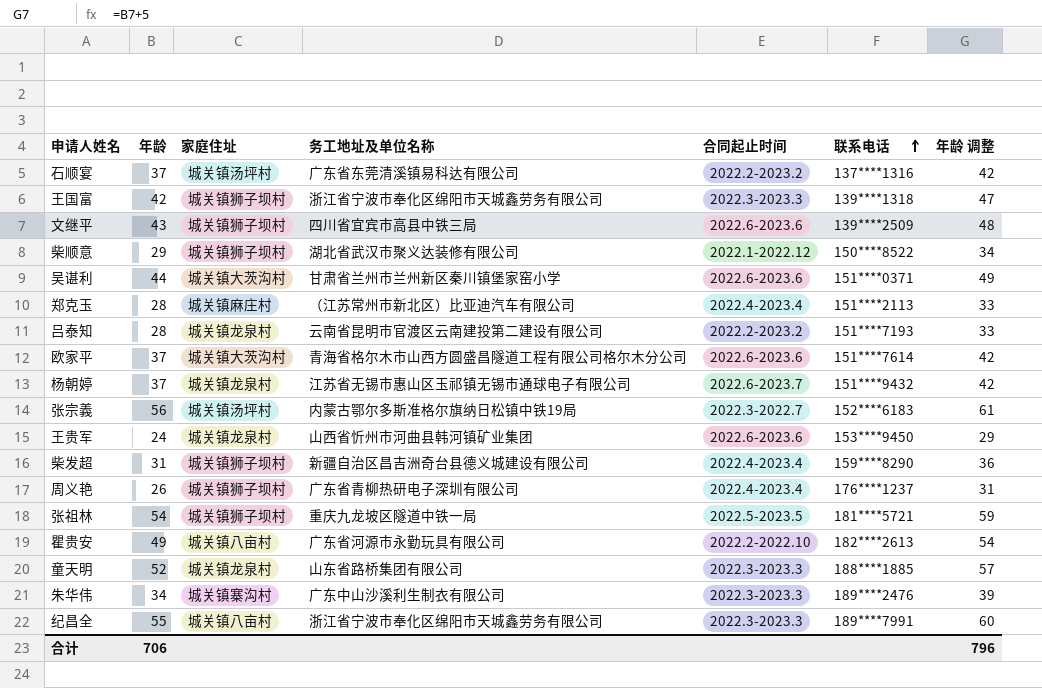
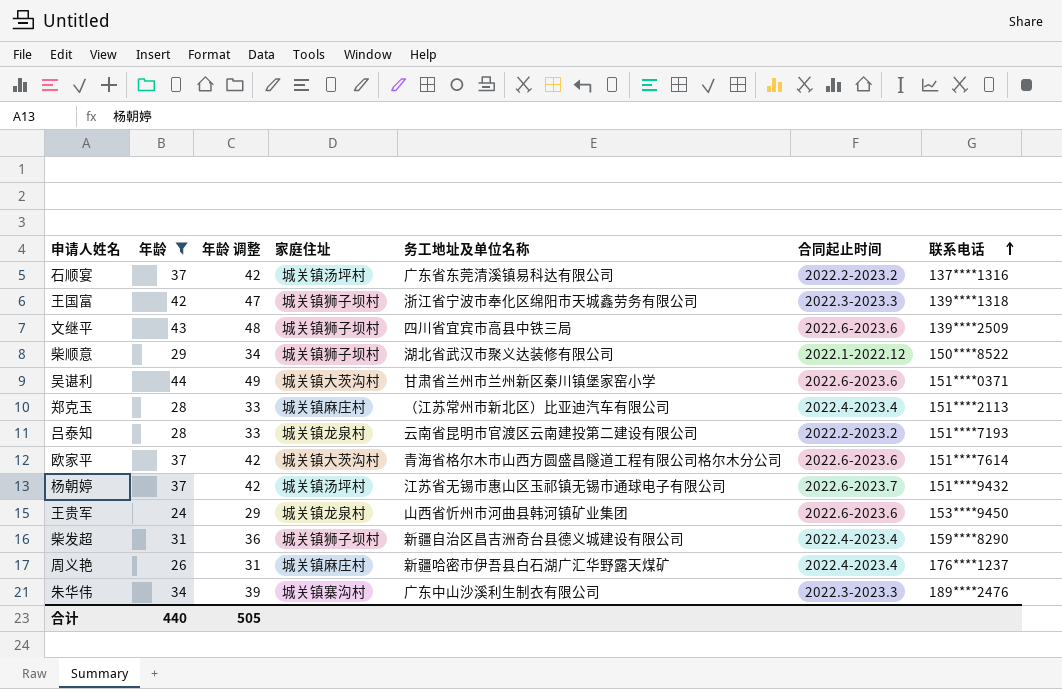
filter: none -> 年龄 <= 44
column 年龄 调整 | position: 7 -> 3
杨朝婷 | 家庭住址: 城关镇龙泉村 -> 城关镇汤坪村
周义艳 | 家庭住址: 城关镇狮子坝村 -> 城关镇麻庄村
周义艳 | 务工地址及单位名称: 广东省青柳热研电子深圳有限公司 -> 新疆哈密市伊吾县白石湖广汇华野露天煤矿
合计 | 年龄: 706 -> 440
合计 | 年龄 调整: 796 -> 505

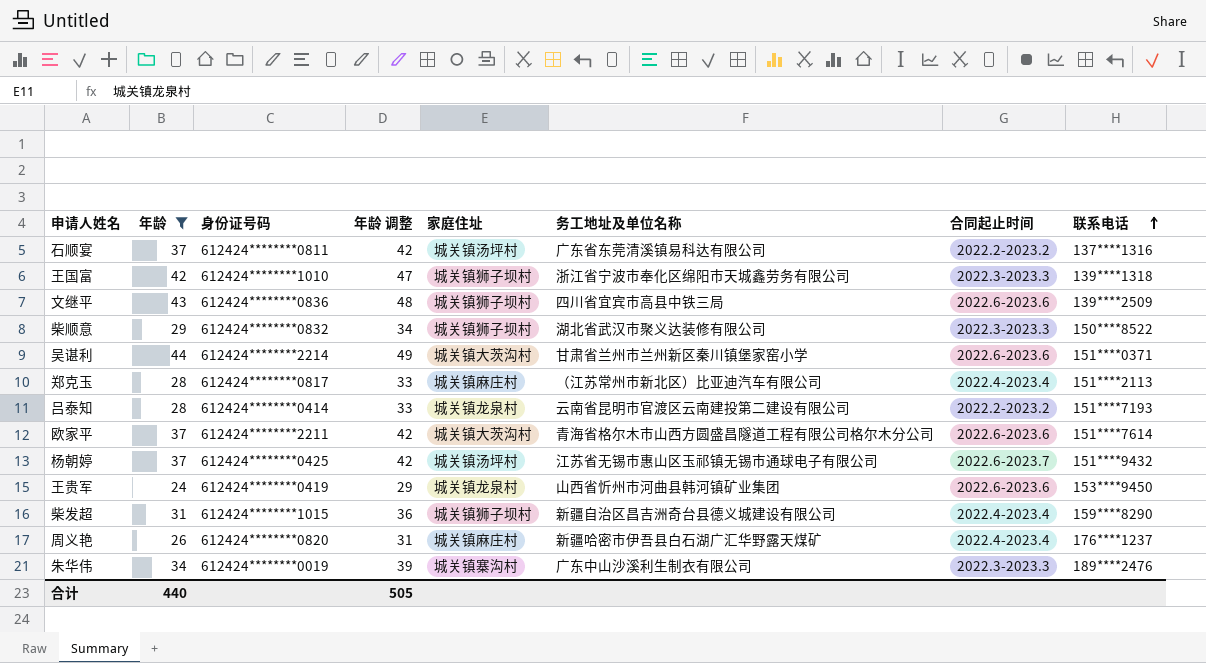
column 身份证号码 | position: none -> 3
柴顺意 | 合同起止时间: 2022.1-2022.12 -> 2022.3-2023.3

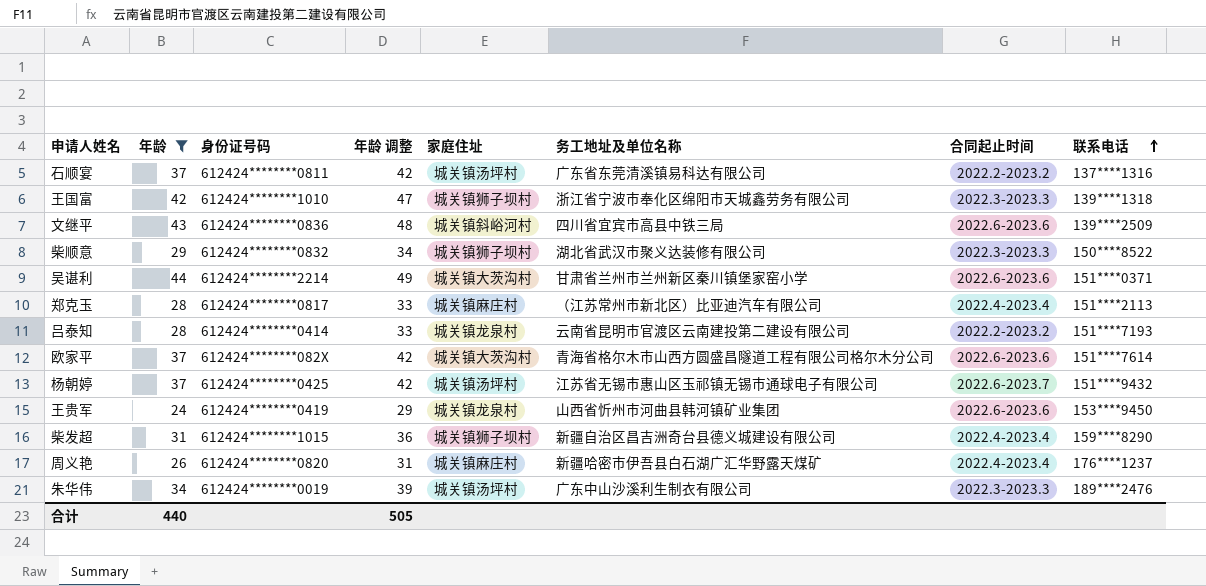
文继平 | 家庭住址: 城关镇狮子坝村 -> 城关镇斜峪河村
欧家平 | 身份证号码: 612424********2211 -> 612424********082X
朱华伟 | 家庭住址: 城关镇寨沟村 -> 城关镇汤坪村

